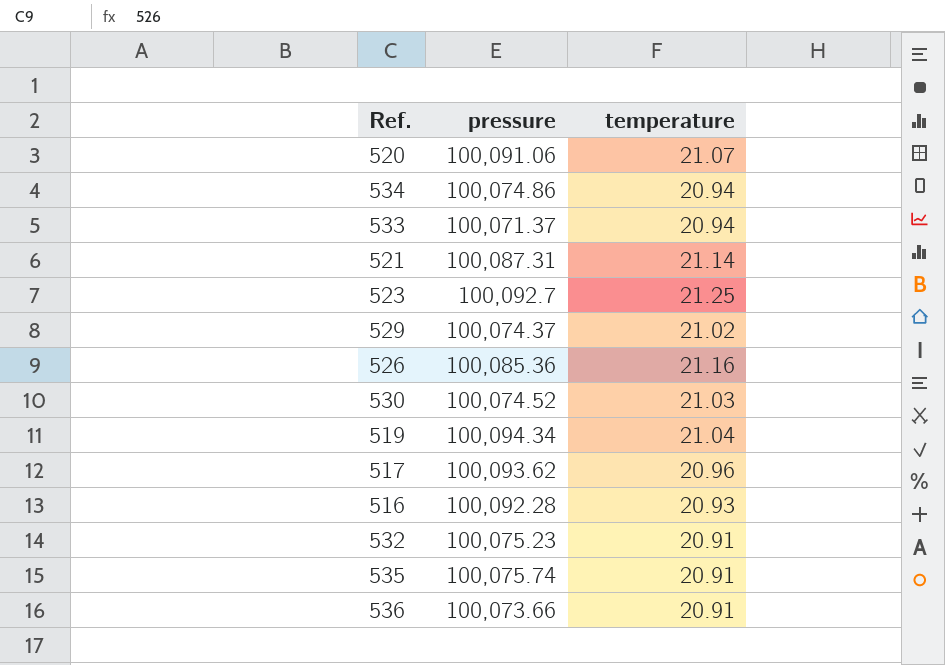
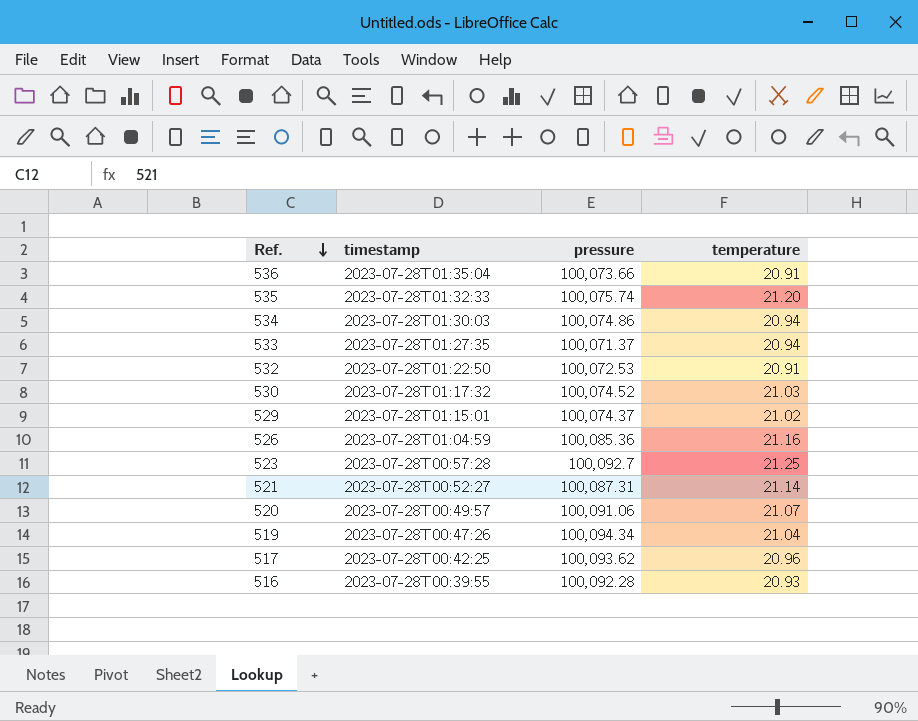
row order: none -> Ref. descending
column timestamp | position: none -> 2
535 | temperature: 20.91 -> 21.20
532 | pressure: 100,075.23 -> 100,072.53

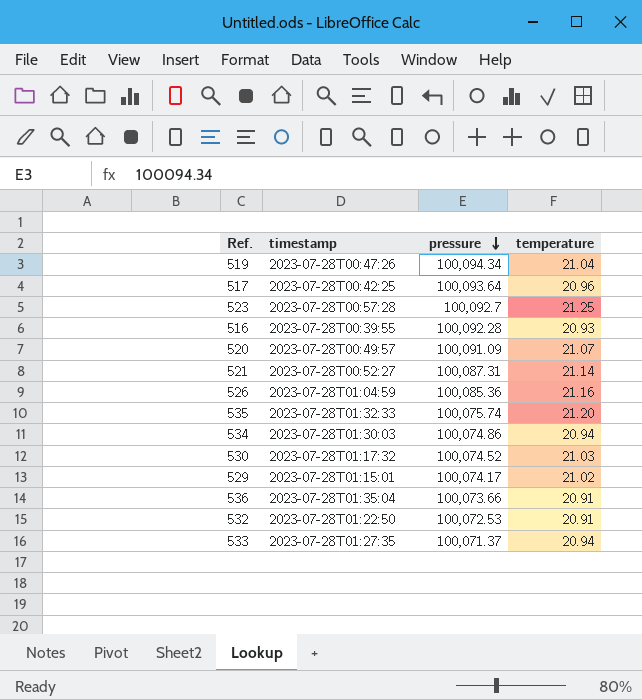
row order: Ref. descending -> pressure descending
517 | pressure: 100,093.62 -> 100,093.64
520 | pressure: 100,091.06 -> 100,091.09
529 | pressure: 100,074.37 -> 100,074.17

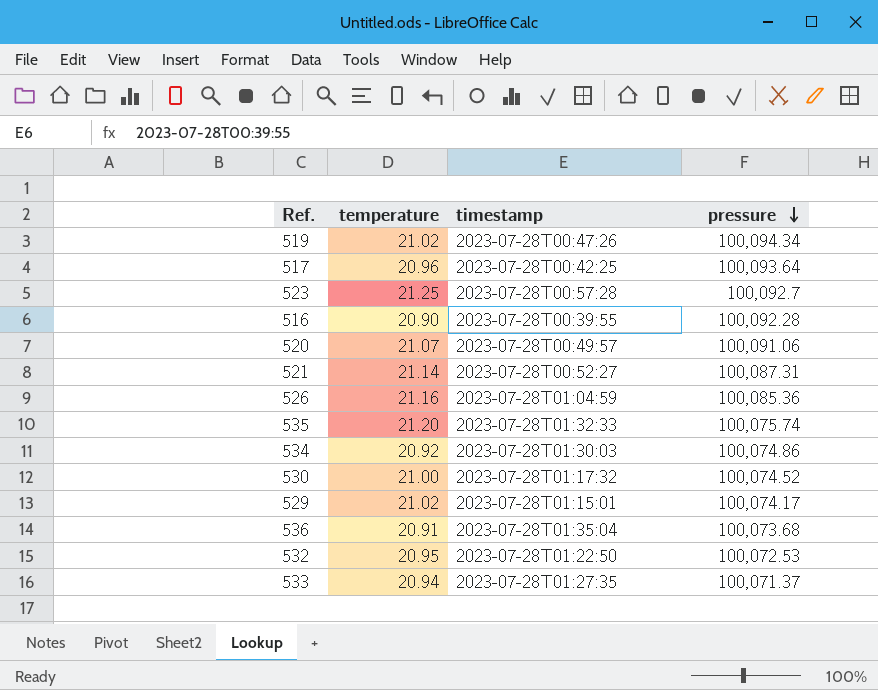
column temperature | position: 4 -> 2
519 | temperature: 21.04 -> 21.02
516 | temperature: 20.93 -> 20.90
520 | pressure: 100,091.09 -> 100,091.06
534 | temperature: 20.94 -> 20.92
530 | temperature: 21.03 -> 21.00
536 | pressure: 100,073.66 -> 100,073.68
532 | temperature: 20.91 -> 20.95

